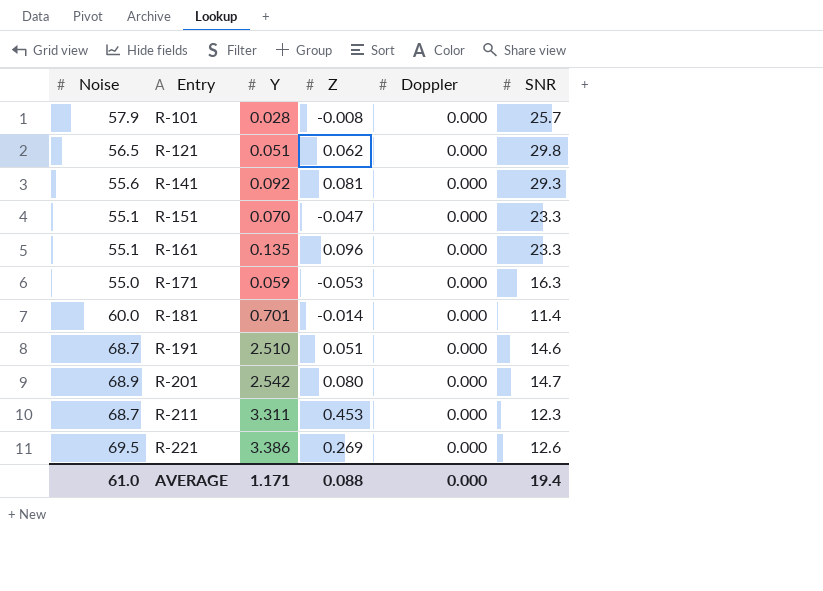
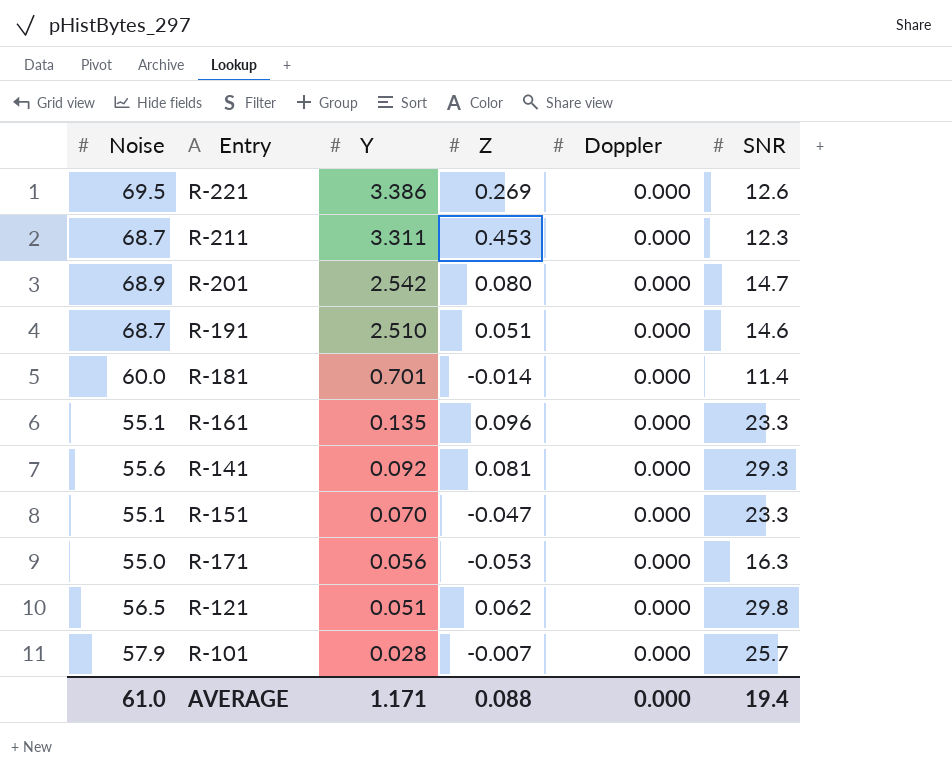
row order: Entry ascending -> Y descending
R-171 | Y: 0.059 -> 0.056
R-101 | Z: -0.008 -> -0.007

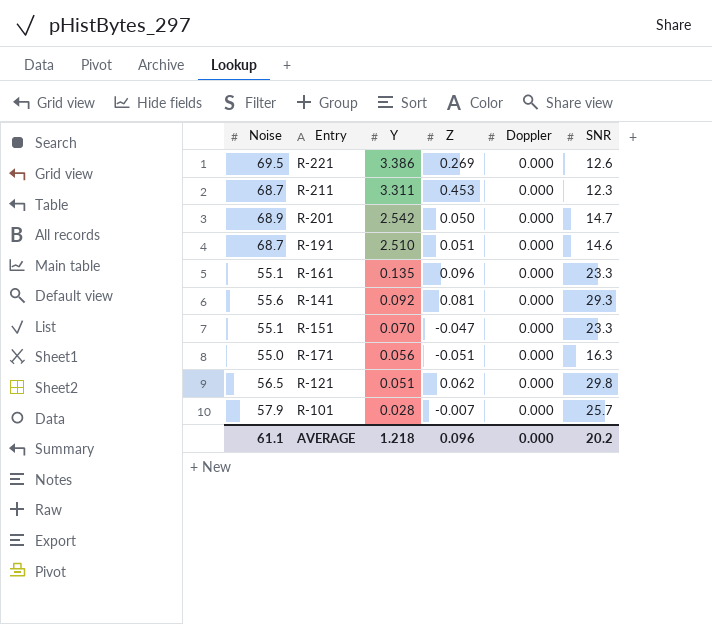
row R-181: 60.0 | 0.701 | -0.014 | 0.000 | 11.4 -> none
R-201 | Z: 0.080 -> 0.050
R-171 | Z: -0.053 -> -0.051
AVERAGE | Noise: 61.0 -> 61.1
AVERAGE | Y: 1.171 -> 1.218
AVERAGE | Z: 0.088 -> 0.096
AVERAGE | SNR: 19.4 -> 20.2

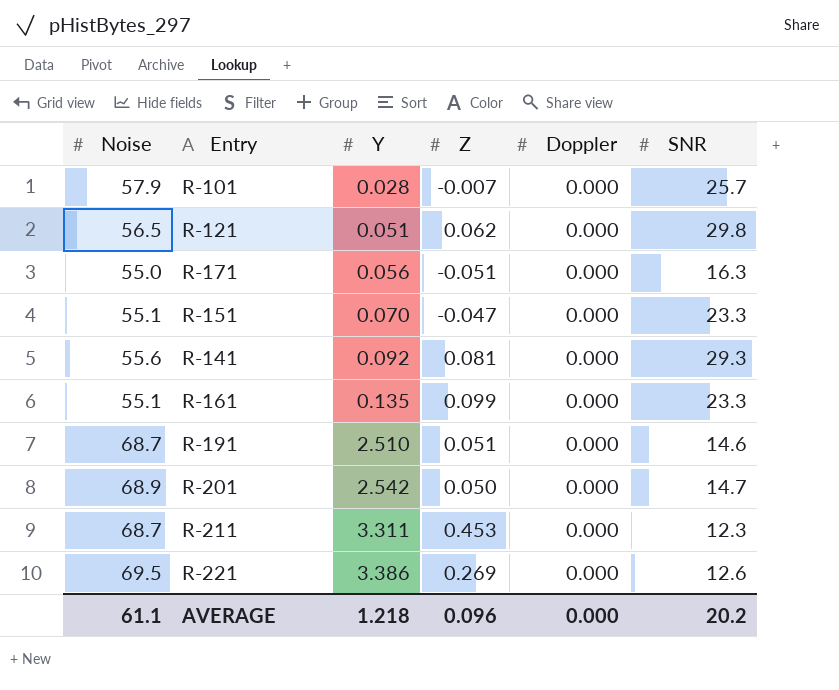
row order: Y descending -> Y ascending
R-161 | Z: 0.096 -> 0.099

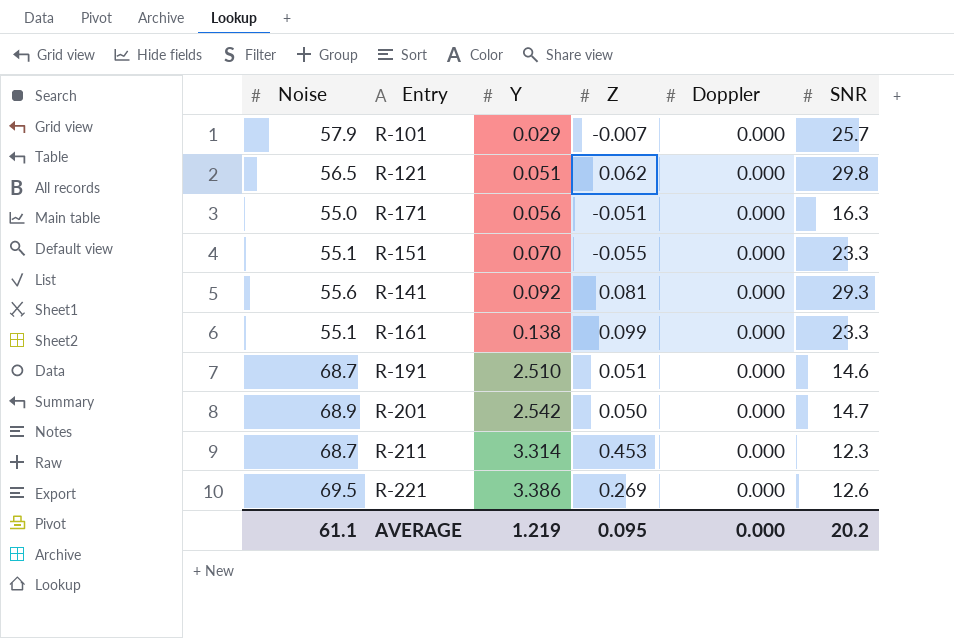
R-101 | Y: 0.028 -> 0.029
R-151 | Z: -0.047 -> -0.055
R-161 | Y: 0.135 -> 0.138
R-211 | Y: 3.311 -> 3.314
AVERAGE | Y: 1.218 -> 1.219
AVERAGE | Z: 0.096 -> 0.095

